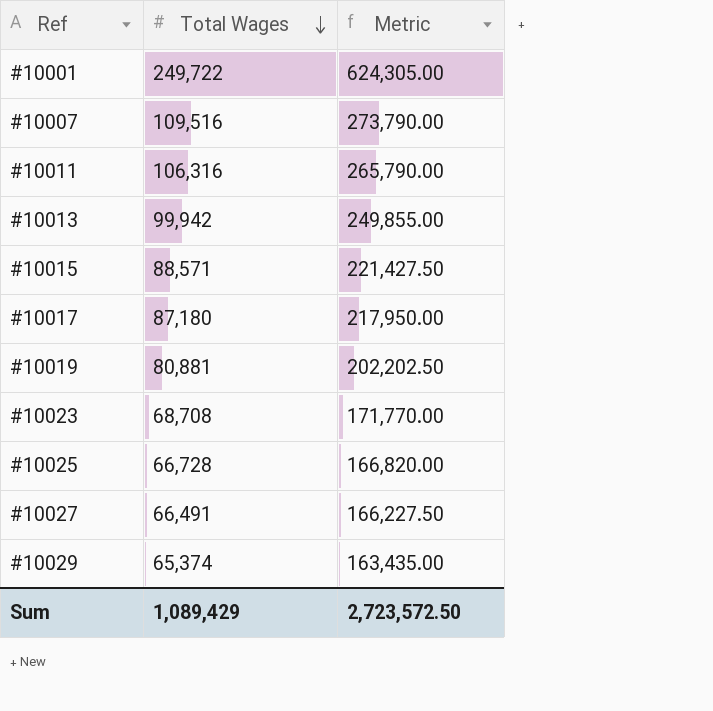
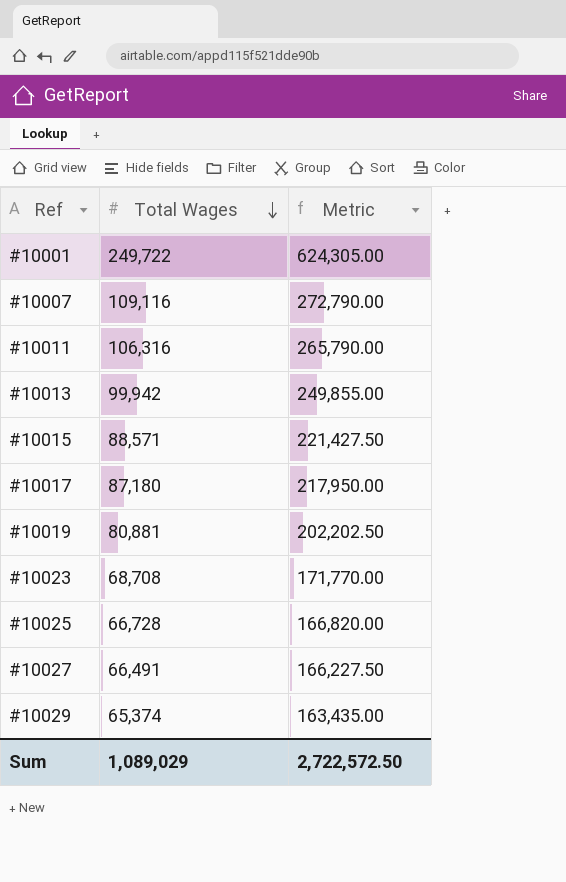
#10007 | Total Wages: 109,516 -> 109,116
#10007 | Metric: 273,790.00 -> 272,790.00
Sum | Total Wages: 1,089,429 -> 1,089,029
Sum | Metric: 2,723,572.50 -> 2,722,572.50

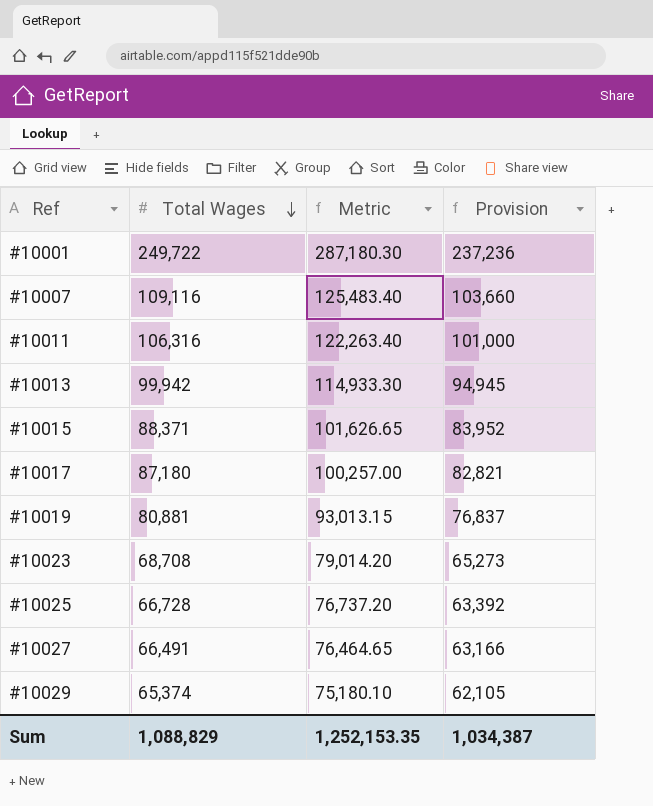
column Metric | formula: [Total Wages] * 2.5 -> [Total Wages] * 1.15
column Provision | formula: none -> [Total Wages] * 0.95
#10015 | Total Wages: 88,571 -> 88,371
Sum | Total Wages: 1,089,029 -> 1,088,829
Sum | Metric: 2,722,572.50 -> 1,252,153.35

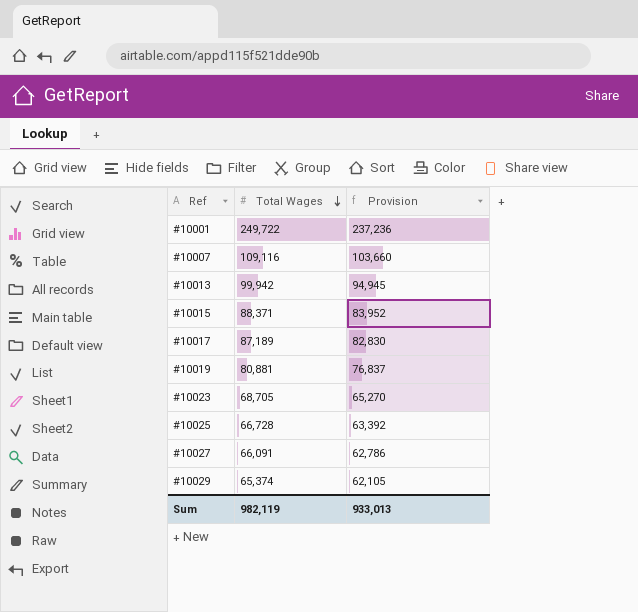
column Metric | formula: [Total Wages] * 1.15 -> none
row #10011: 106,316 | 122,263.40 | 101,000 -> none
#10017 | Total Wages: 87,180 -> 87,189
#10017 | Provision: 82,821 -> 82,830
#10023 | Total Wages: 68,708 -> 68,705
#10023 | Provision: 65,273 -> 65,270
#10027 | Total Wages: 66,491 -> 66,091
#10027 | Provision: 63,166 -> 62,786
Sum | Total Wages: 1,088,829 -> 982,119
Sum | Provision: 1,034,387 -> 933,013

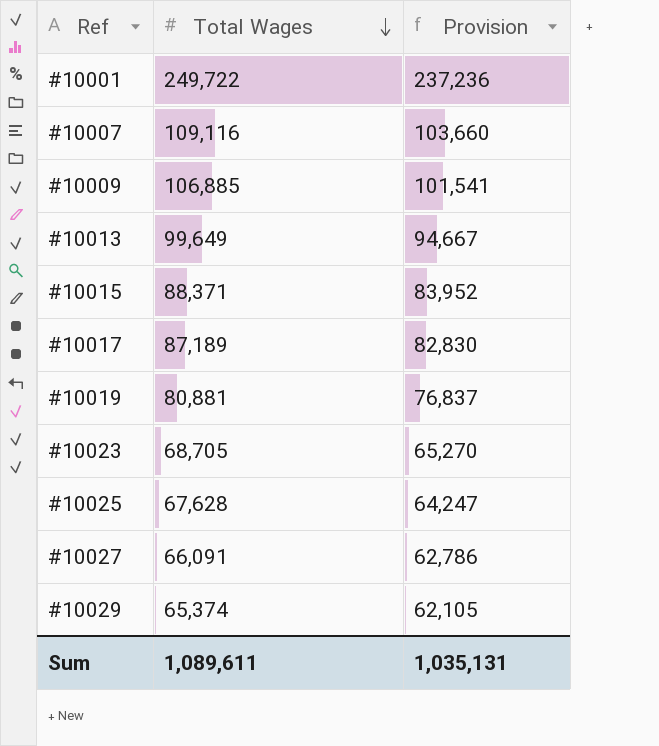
row #10009: none -> 106,885 | 101,541
#10013 | Total Wages: 99,942 -> 99,649
#10013 | Provision: 94,945 -> 94,667
#10025 | Total Wages: 66,728 -> 67,628
#10025 | Provision: 63,392 -> 64,247
Sum | Total Wages: 982,119 -> 1,089,611
Sum | Provision: 933,013 -> 1,035,131

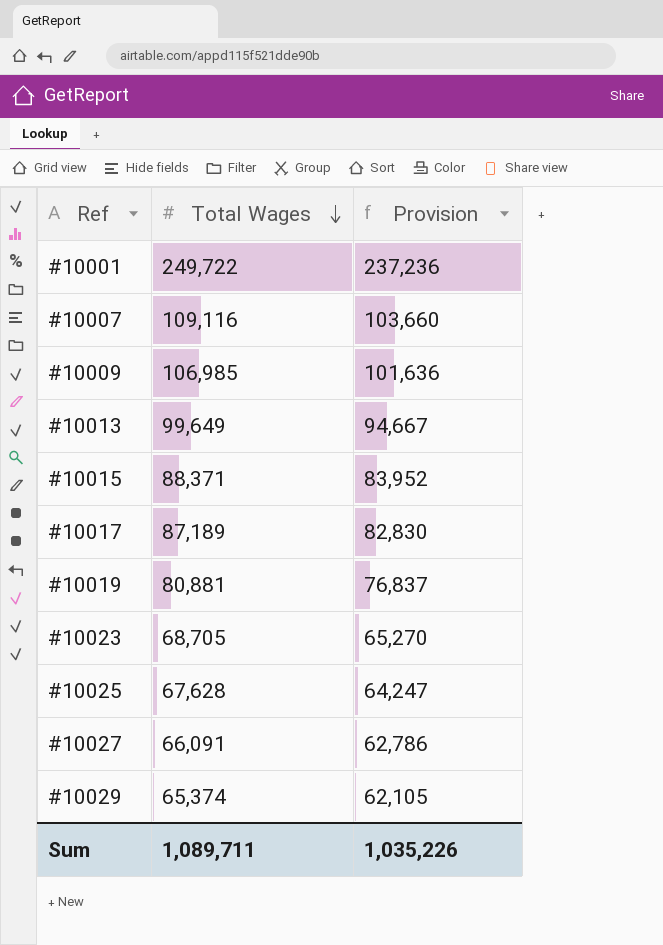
#10009 | Total Wages: 106,885 -> 106,985
#10009 | Provision: 101,541 -> 101,636
Sum | Total Wages: 1,089,611 -> 1,089,711
Sum | Provision: 1,035,131 -> 1,035,226

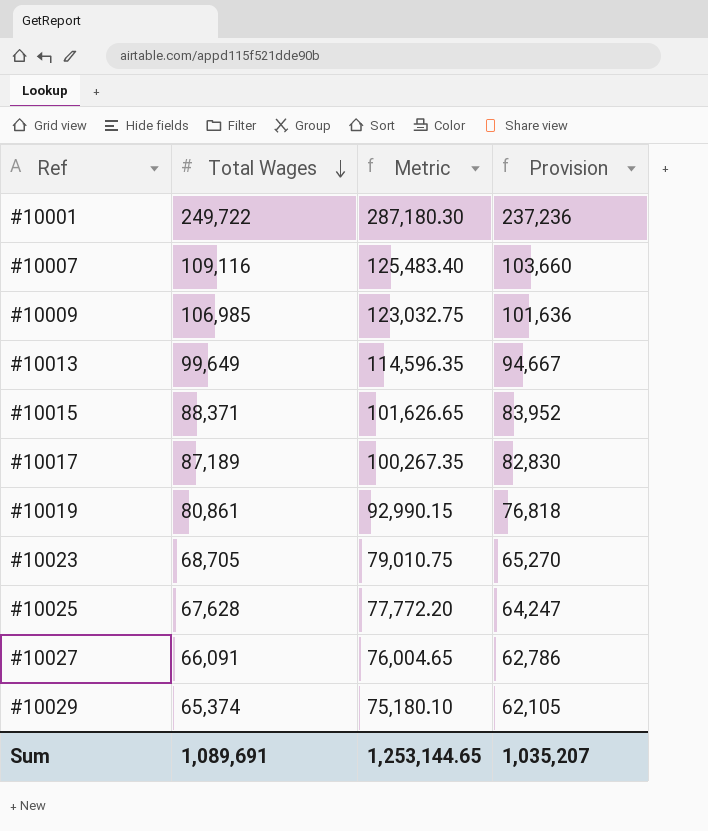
column Metric | formula: none -> [Total Wages] * 1.15
#10019 | Total Wages: 80,881 -> 80,861
#10019 | Provision: 76,837 -> 76,818
Sum | Total Wages: 1,089,711 -> 1,089,691
Sum | Provision: 1,035,226 -> 1,035,207

